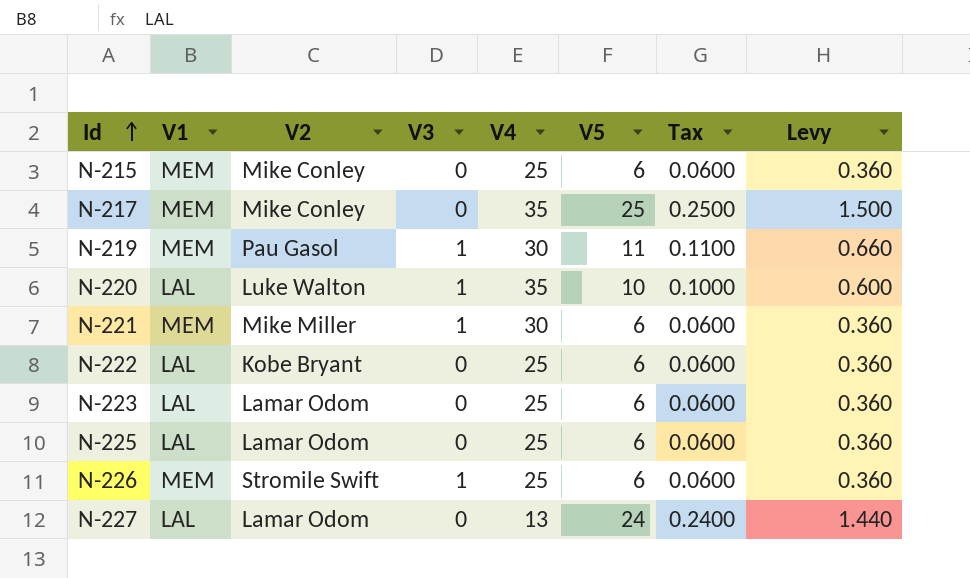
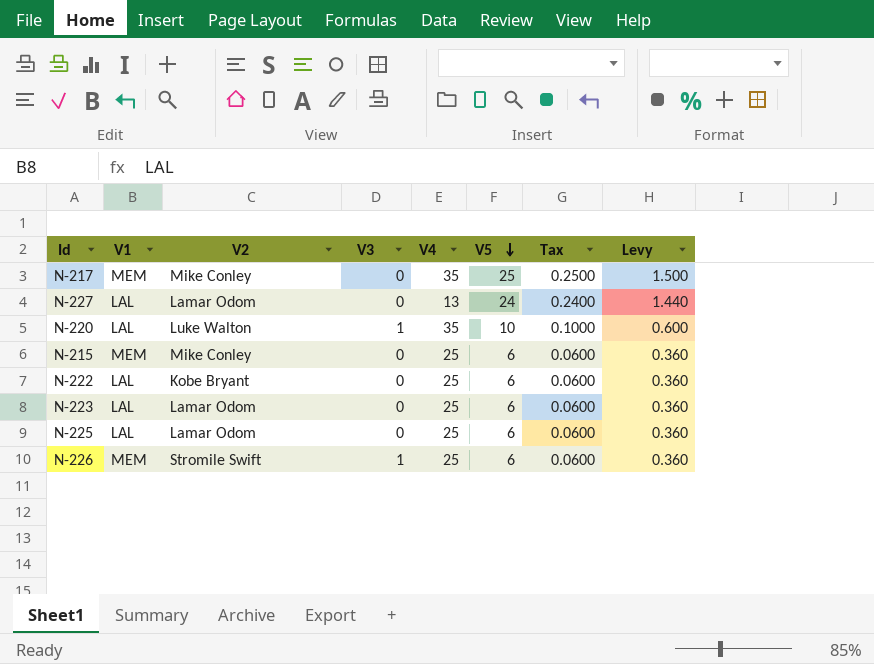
row order: Id ascending -> V5 descending
row N-219: MEM | Pau Gasol | 1 | 30 | 11 | 0.1100 | 0.660 -> none
row N-221: MEM | Mike Miller | 1 | 30 | 6 | 0.0600 | 0.360 -> none

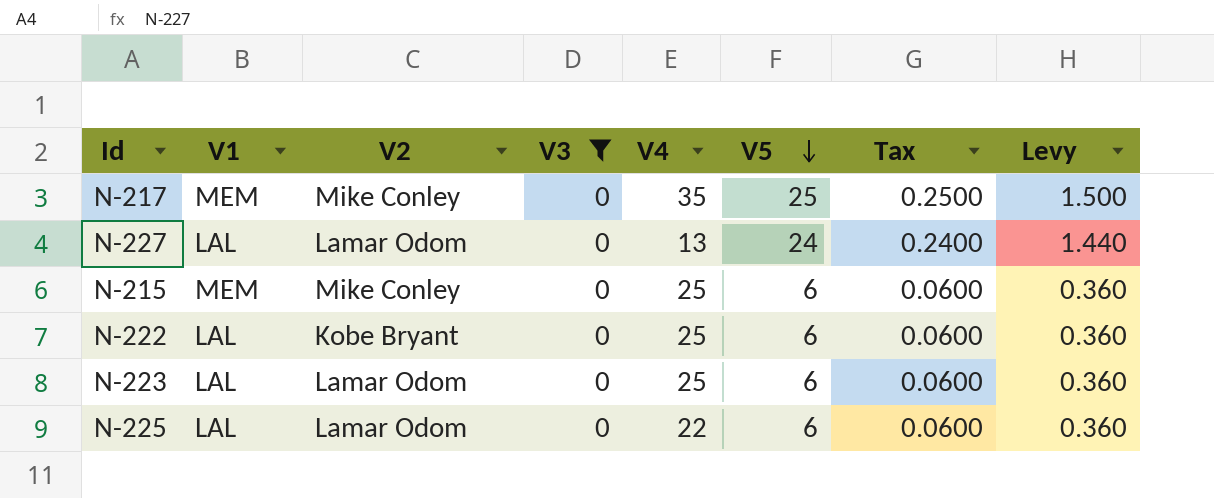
filter: none -> V3 = 0
N-225 | V4: 25 -> 22

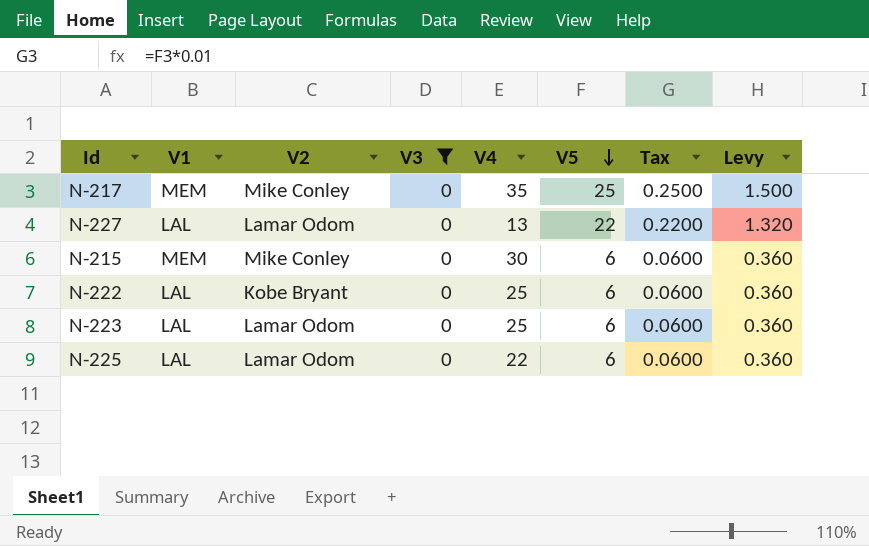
N-227 | V5: 24 -> 22
N-227 | Tax: 0.2400 -> 0.2200
N-227 | Levy: 1.440 -> 1.320
N-215 | V4: 25 -> 30

